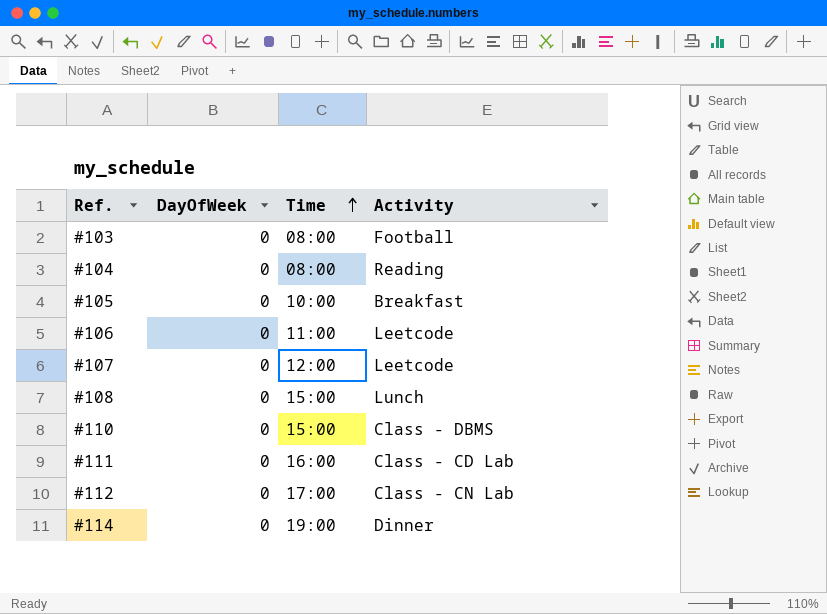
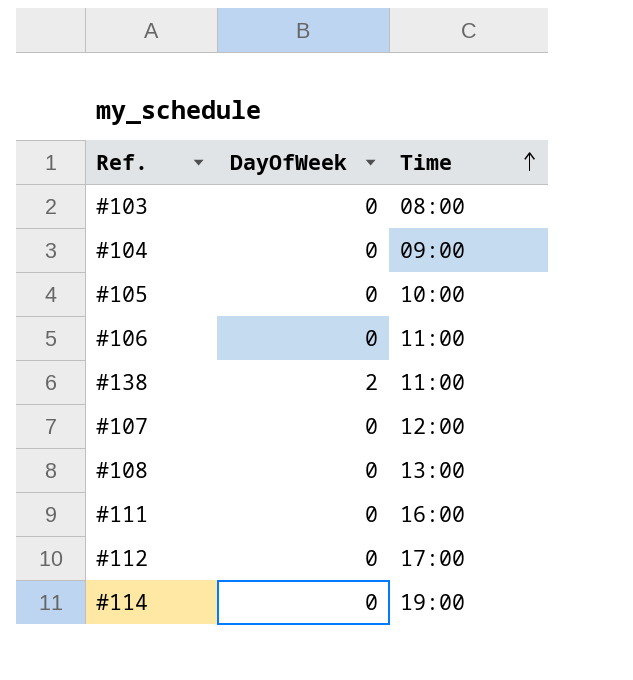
column Activity | position: 4 -> none
row #110: 0 | 15:00 | Class - DBMS -> none
#104 | Time: 08:00 -> 09:00
row #138: none -> 2 | 11:00
#108 | Time: 15:00 -> 13:00

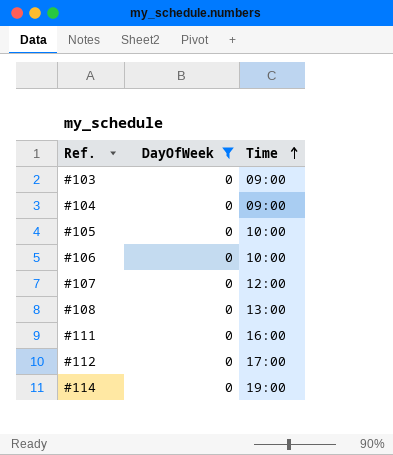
filter: none -> DayOfWeek = 0
#103 | Time: 08:00 -> 09:00
#106 | Time: 11:00 -> 10:00

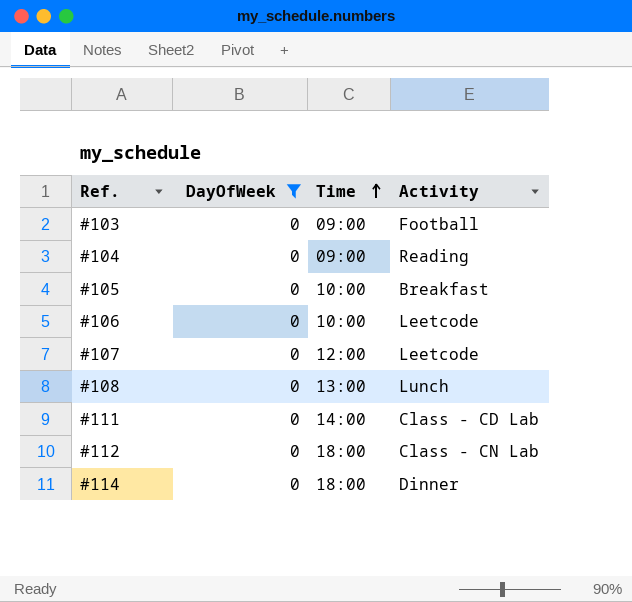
column Activity | position: none -> 4
#111 | Time: 16:00 -> 14:00
#112 | Time: 17:00 -> 18:00
#114 | Time: 19:00 -> 18:00

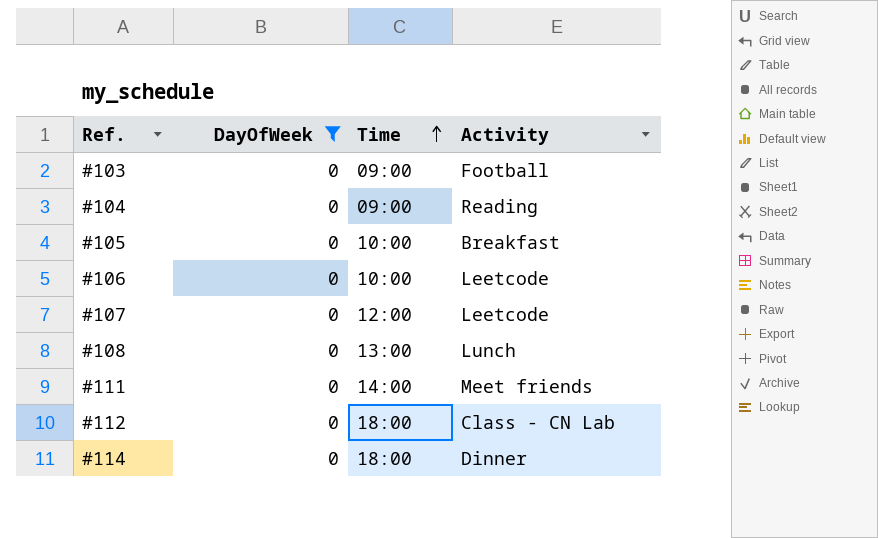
#111 | Activity: Class - CD Lab -> Meet friends

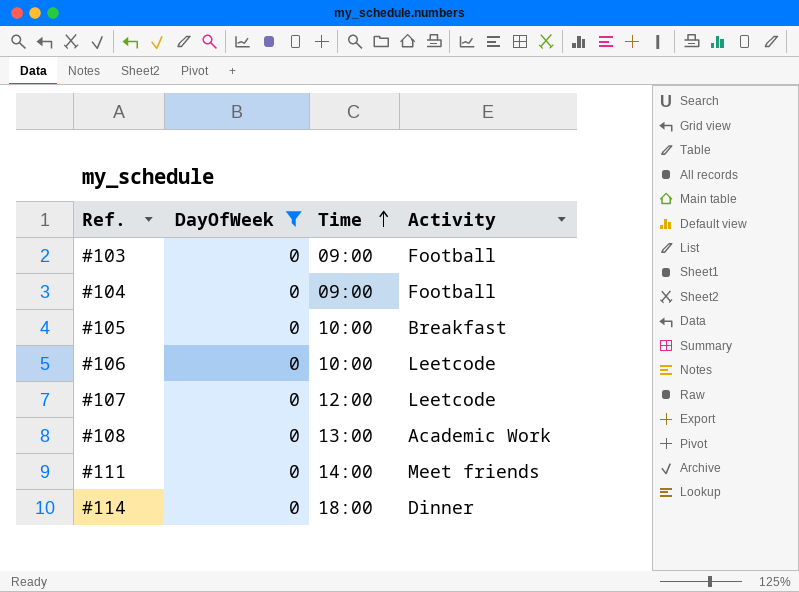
row #112: 0 | 18:00 | Class - CN Lab -> none
#104 | Activity: Reading -> Football
#108 | Activity: Lunch -> Academic Work

